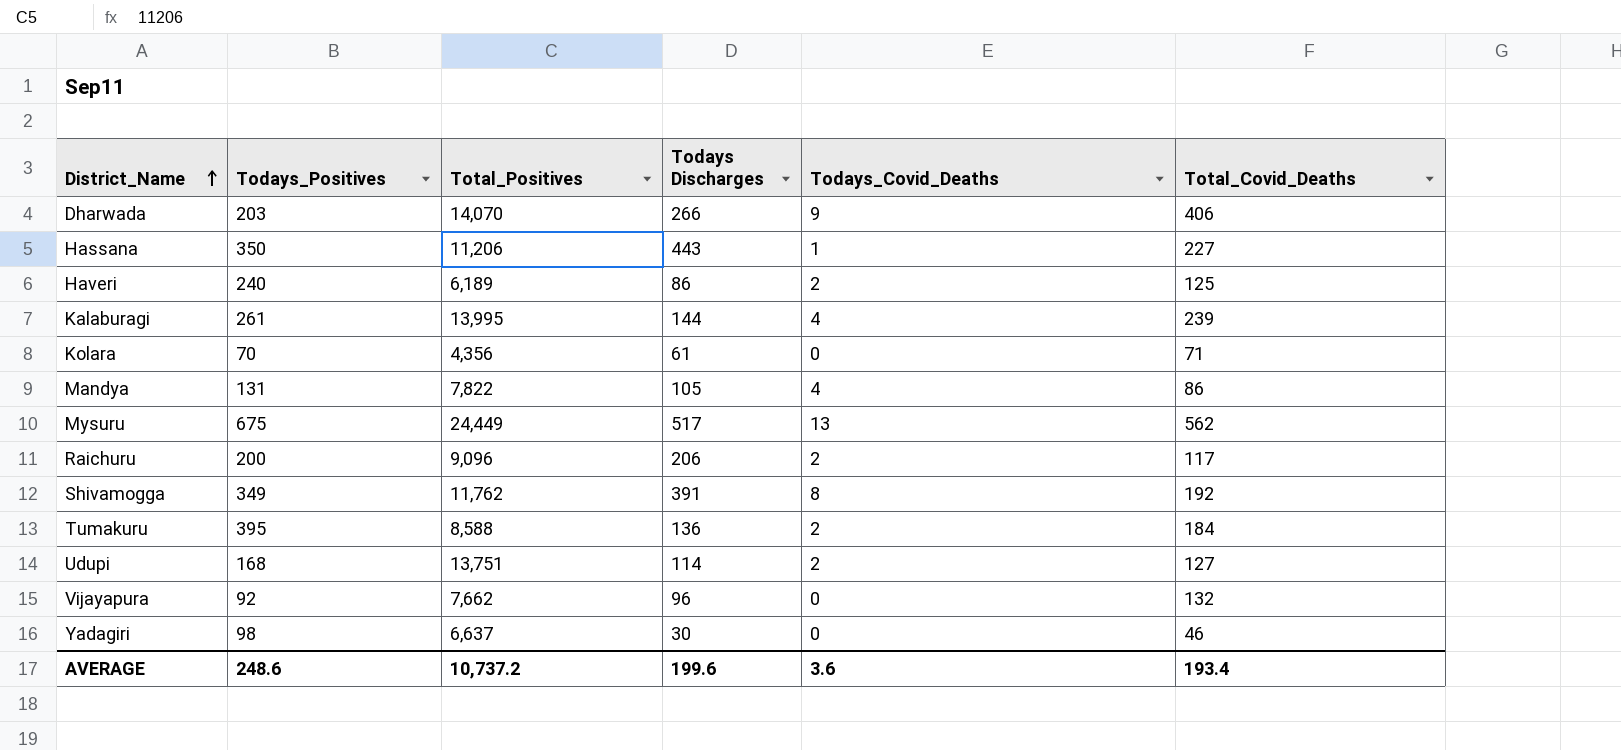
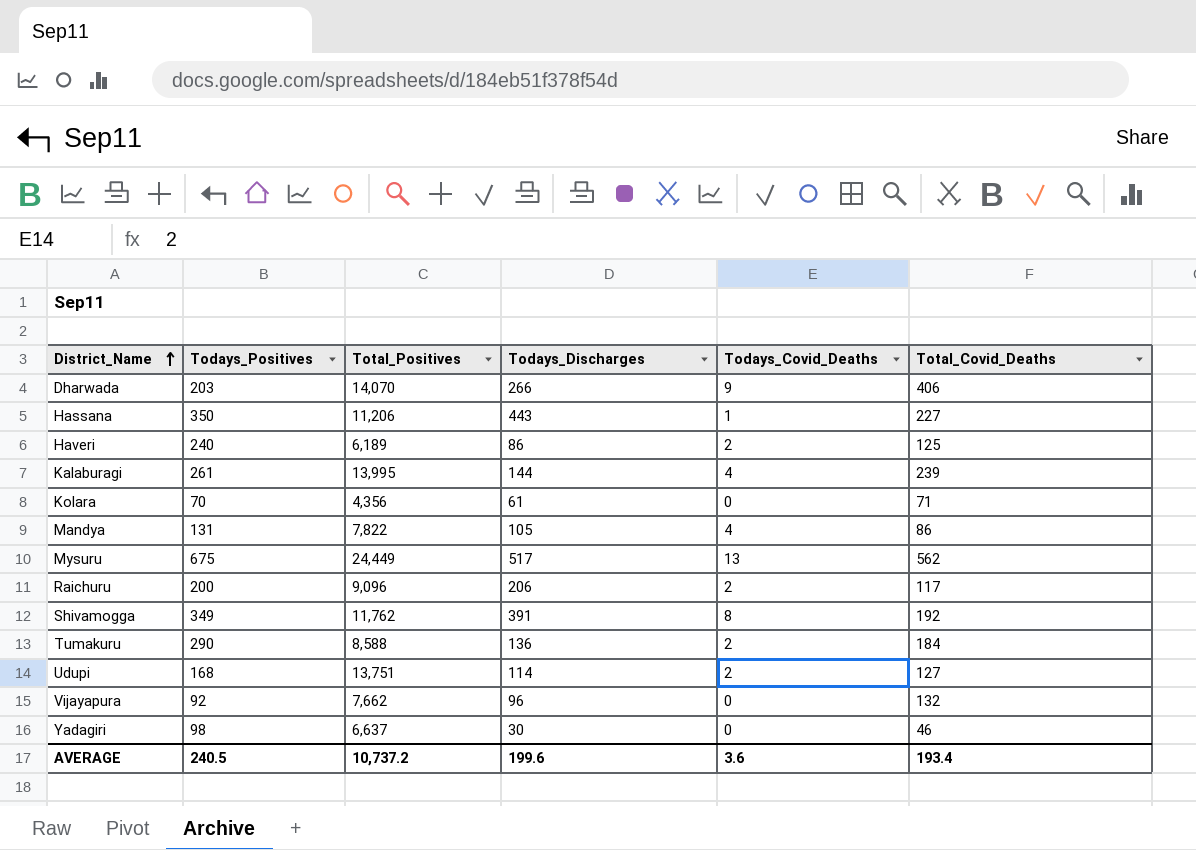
column name: Todays Discharges -> Todays_Discharges
Tumakuru | Todays_Positives: 395 -> 290
AVERAGE | Todays_Positives: 248.6 -> 240.5

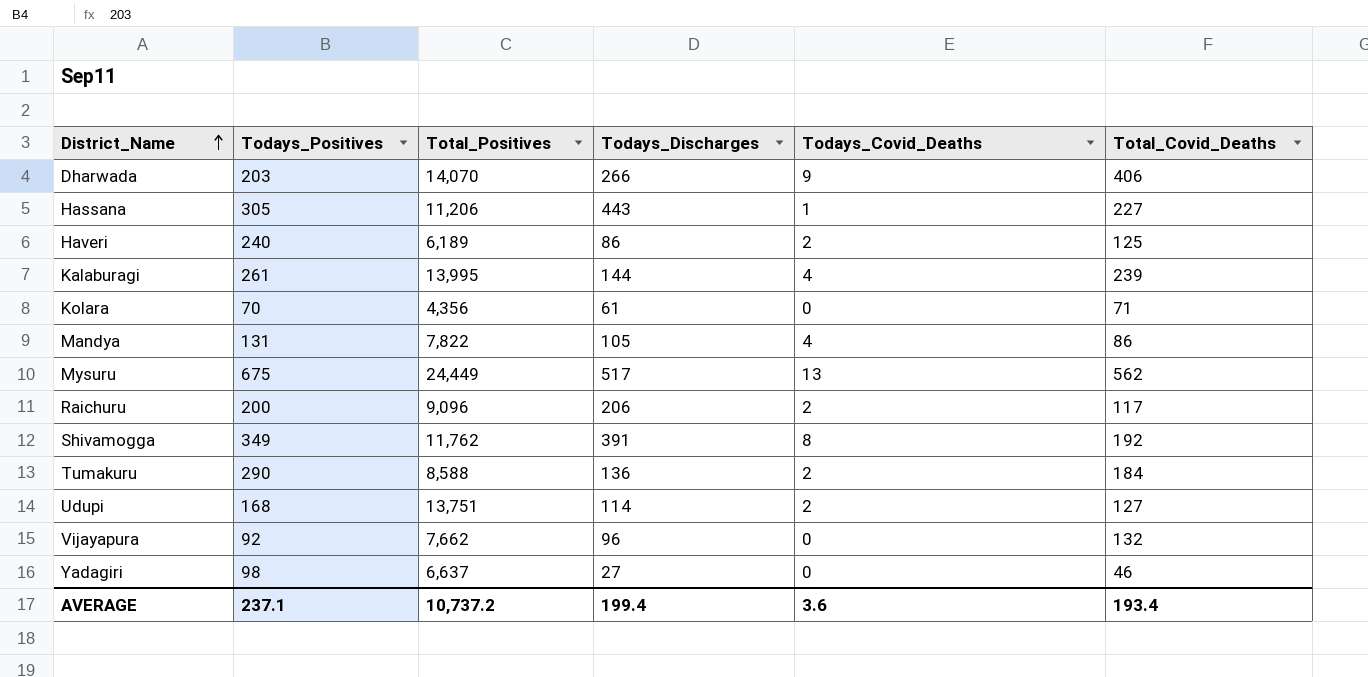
Hassana | Todays_Positives: 350 -> 305
Yadagiri | Todays_Discharges: 30 -> 27
AVERAGE | Todays_Positives: 240.5 -> 237.1
AVERAGE | Todays_Discharges: 199.6 -> 199.4

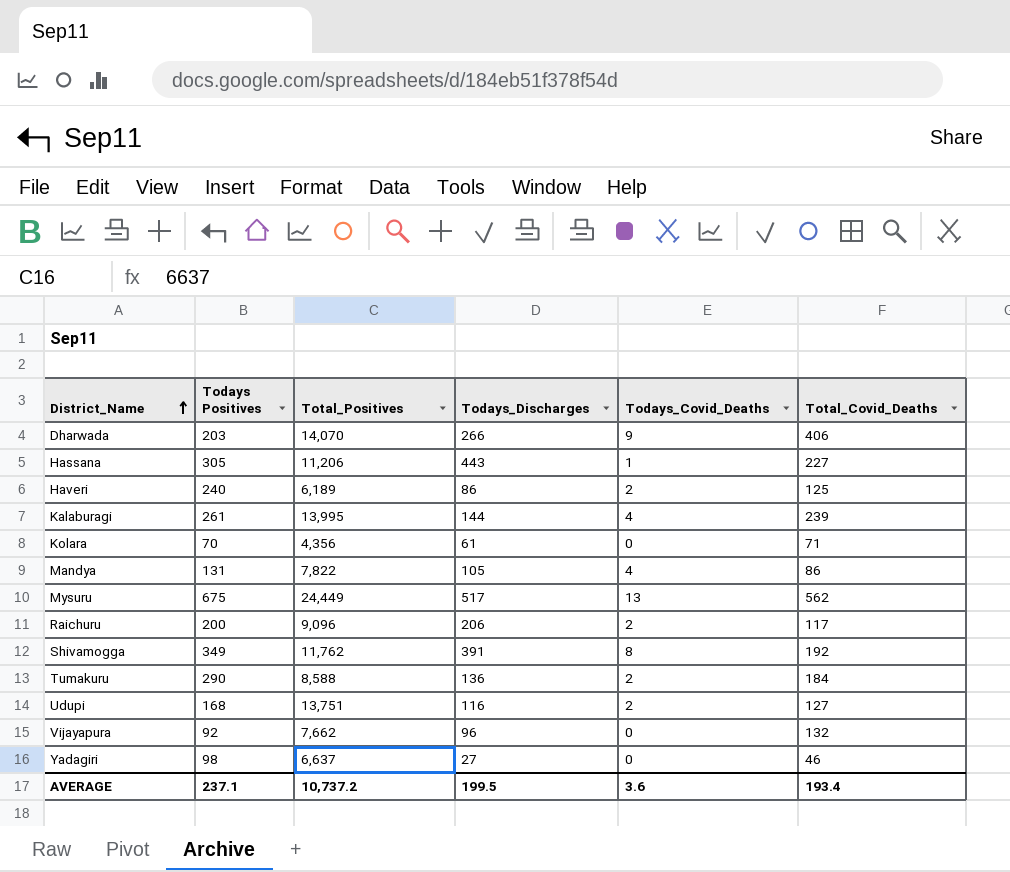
column name: Todays_Positives -> Todays Positives
Udupi | Todays_Discharges: 114 -> 116
AVERAGE | Todays_Discharges: 199.4 -> 199.5

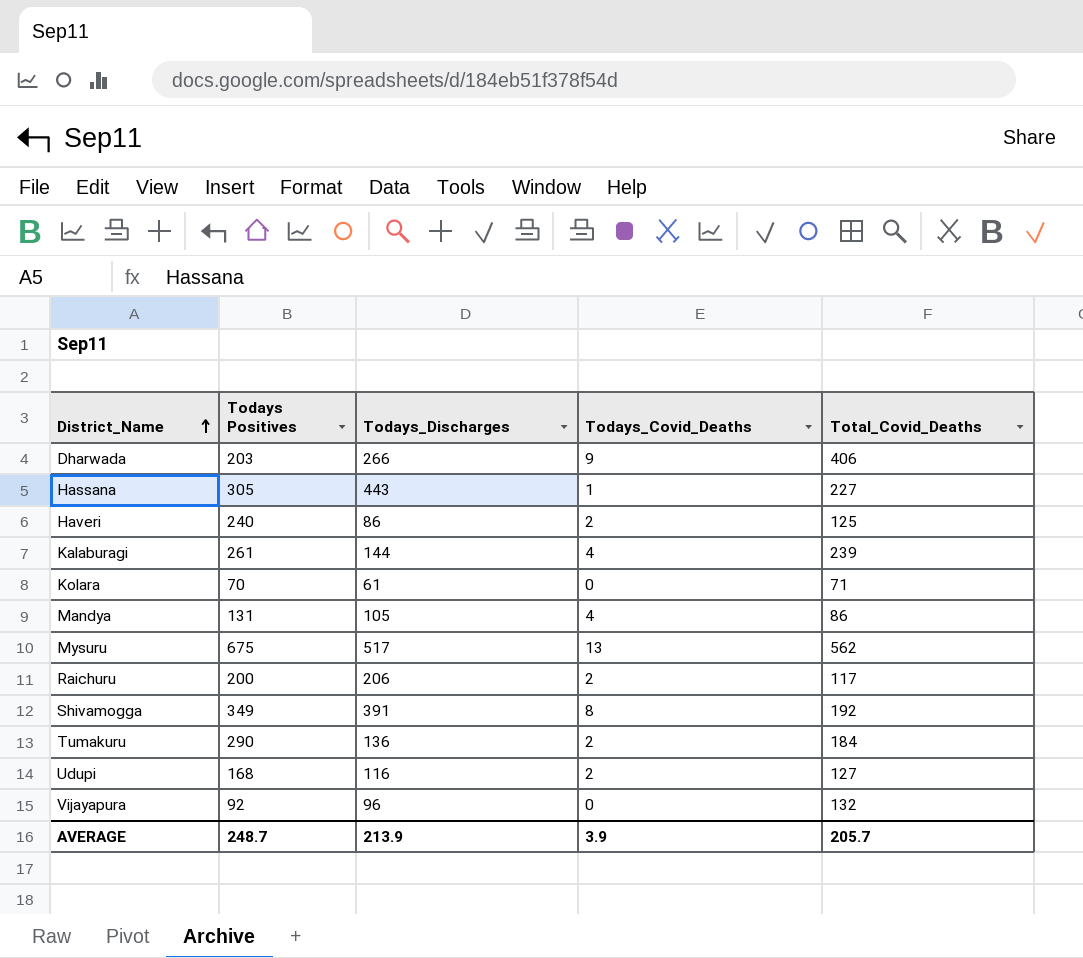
column Total_Positives | position: 3 -> none
row Yadagiri: 98 | 6,637 | 27 | 0 | 46 -> none
AVERAGE | Todays Positives: 237.1 -> 248.7
AVERAGE | Todays_Discharges: 199.5 -> 213.9
AVERAGE | Todays_Covid_Deaths: 3.6 -> 3.9
AVERAGE | Total_Covid_Deaths: 193.4 -> 205.7

